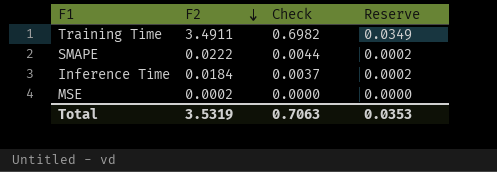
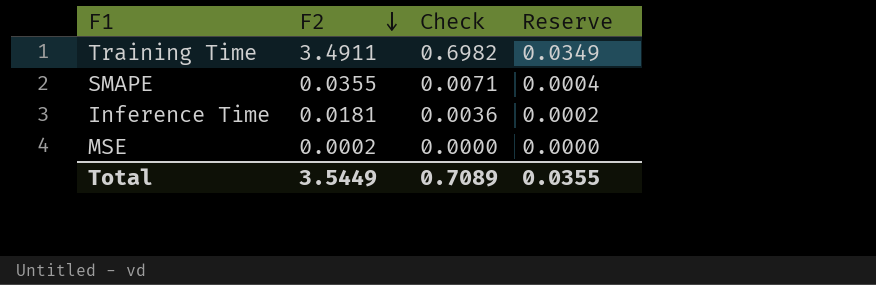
SMAPE | F2: 0.0222 -> 0.0355
SMAPE | Check: 0.0044 -> 0.0071
SMAPE | Reserve: 0.0002 -> 0.0004
Inference Time | F2: 0.0184 -> 0.0181
Inference Time | Check: 0.0037 -> 0.0036
Total | F2: 3.5319 -> 3.5449
Total | Check: 0.7063 -> 0.7089
Total | Reserve: 0.0353 -> 0.0355

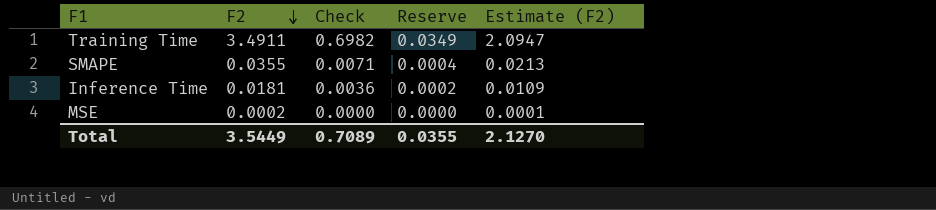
column Estimate (F2) | formula: none -> [F2] * 0.6

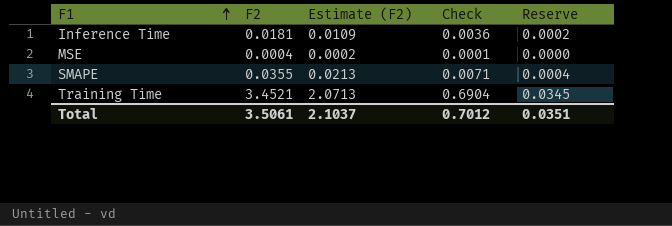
row order: F2 descending -> F1 ascending
column Estimate (F2) | position: 5 -> 3
MSE | F2: 0.0002 -> 0.0004
MSE | Estimate (F2): 0.0001 -> 0.0002
MSE | Check: 0.0000 -> 0.0001
Training Time | F2: 3.4911 -> 3.4521
Training Time | Estimate (F2): 2.0947 -> 2.0713
Training Time | Check: 0.6982 -> 0.6904
Training Time | Reserve: 0.0349 -> 0.0345
Total | F2: 3.5449 -> 3.5061
Total | Estimate (F2): 2.1270 -> 2.1037
Total | Check: 0.7089 -> 0.7012
Total | Reserve: 0.0355 -> 0.0351

